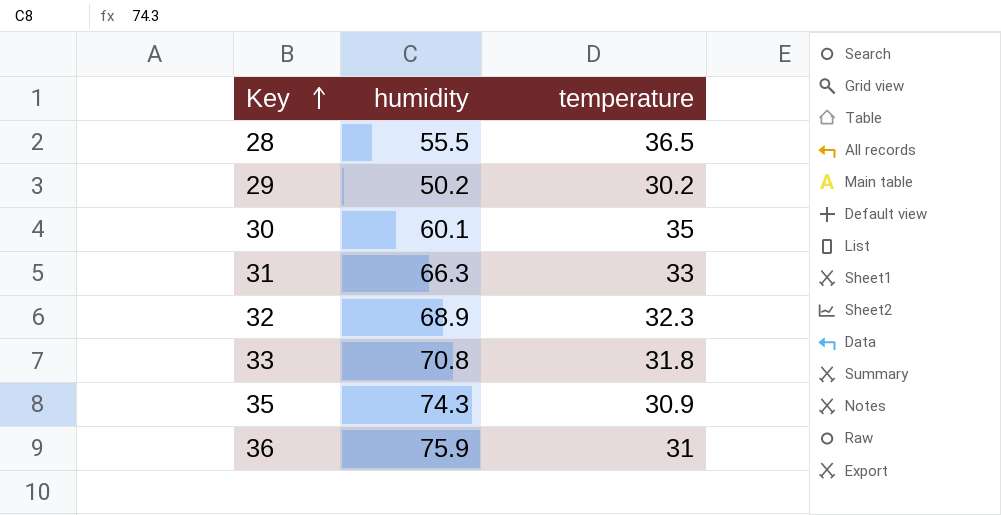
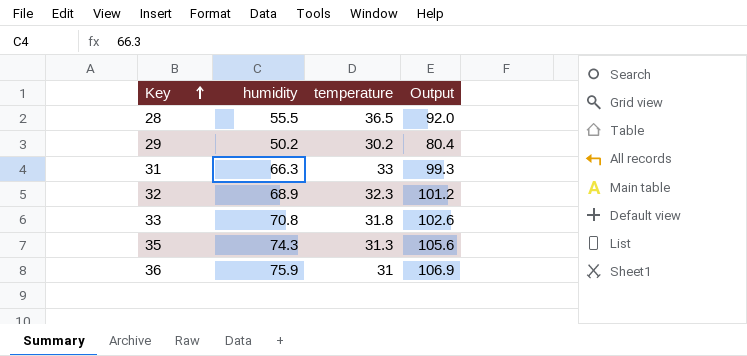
column Output | formula: none -> [humidity] + [temperature]
row 30: 60.1 | 35 -> none
35 | temperature: 30.9 -> 31.3

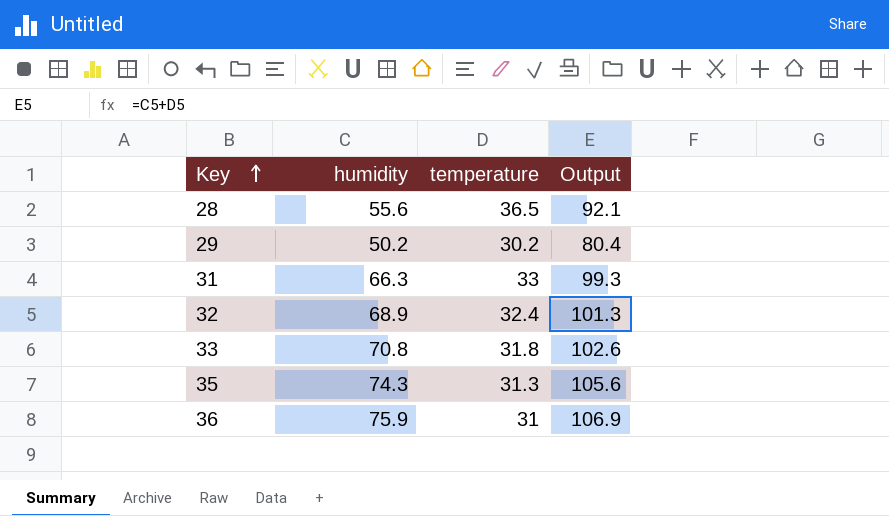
28 | humidity: 55.5 -> 55.6
28 | Output: 92.0 -> 92.1
32 | temperature: 32.3 -> 32.4
32 | Output: 101.2 -> 101.3

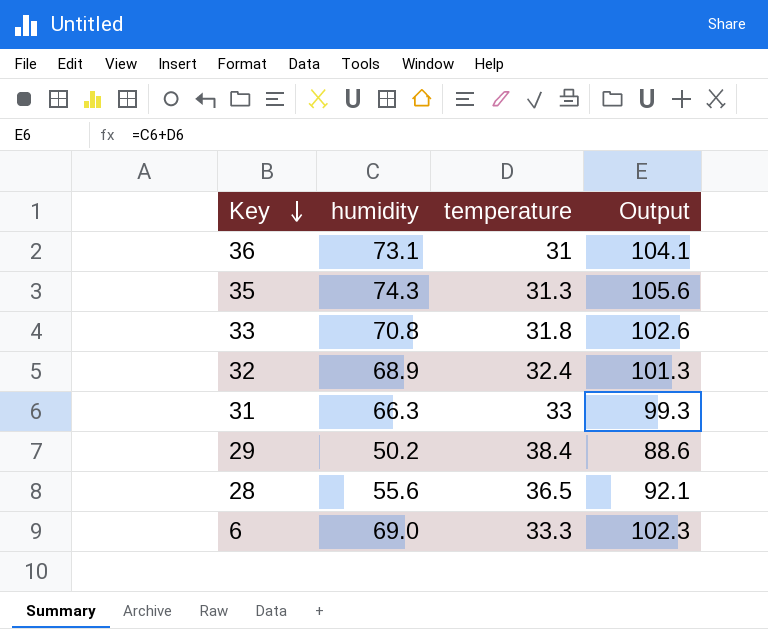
row order: Key ascending -> Key descending
36 | humidity: 75.9 -> 73.1
36 | Output: 106.9 -> 104.1
29 | temperature: 30.2 -> 38.4
29 | Output: 80.4 -> 88.6
row 6: none -> 69.0 | 33.3 | 102.3

